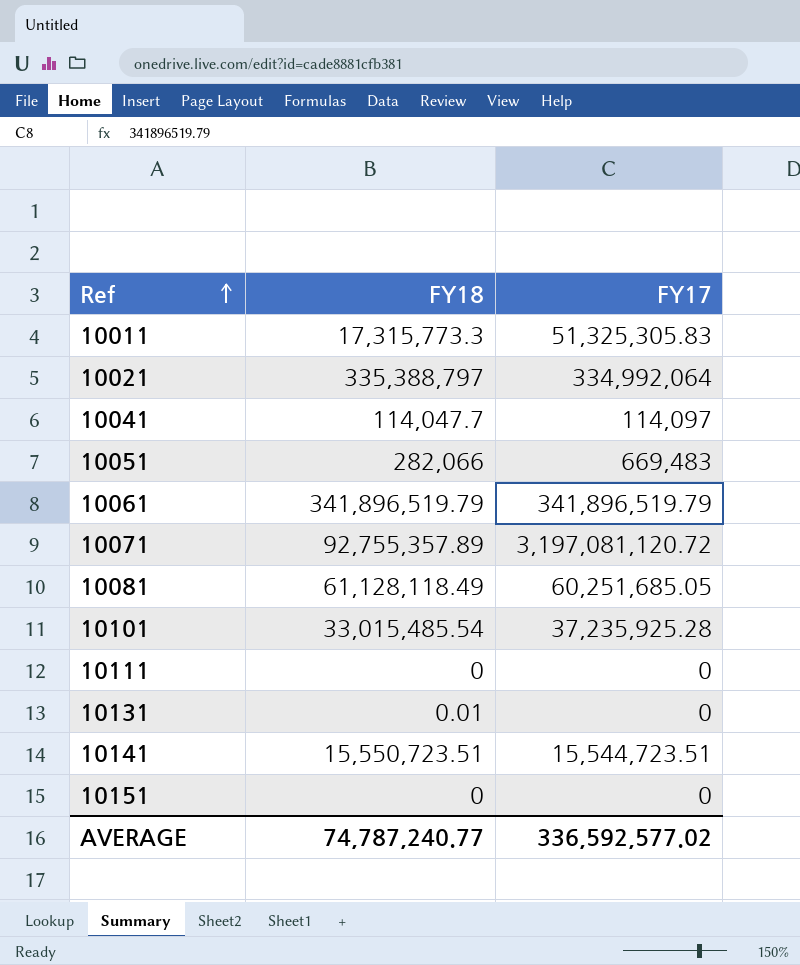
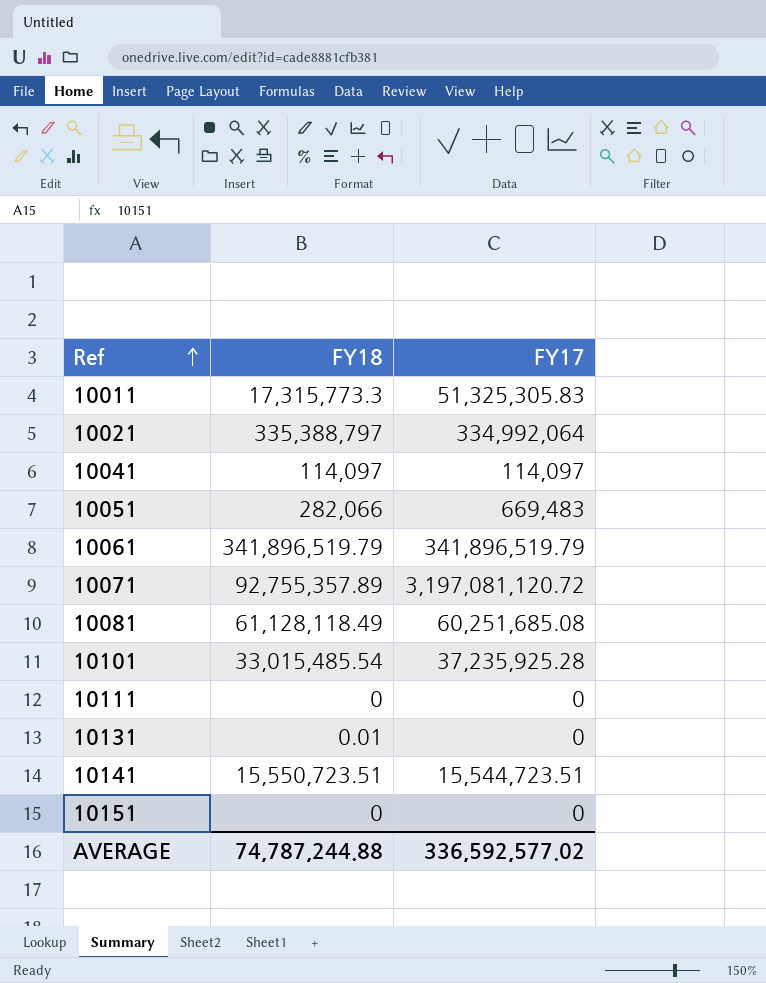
10041 | FY18: 114,047.7 -> 114,097
10081 | FY17: 60,251,685.05 -> 60,251,685.08
AVERAGE | FY18: 74,787,240.77 -> 74,787,244.88

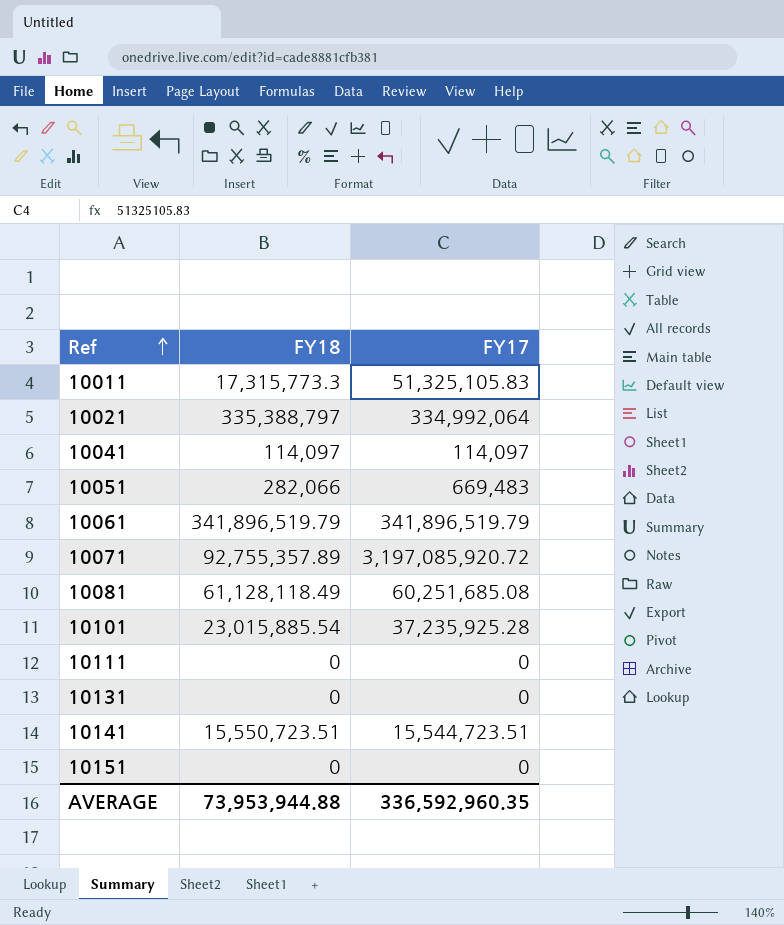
10011 | FY17: 51,325,305.83 -> 51,325,105.83
10071 | FY17: 3,197,081,120.72 -> 3,197,085,920.72
10101 | FY18: 33,015,485.54 -> 23,015,885.54
10131 | FY18: 0.01 -> 0
AVERAGE | FY18: 74,787,244.88 -> 73,953,944.88
AVERAGE | FY17: 336,592,577.02 -> 336,592,960.35

